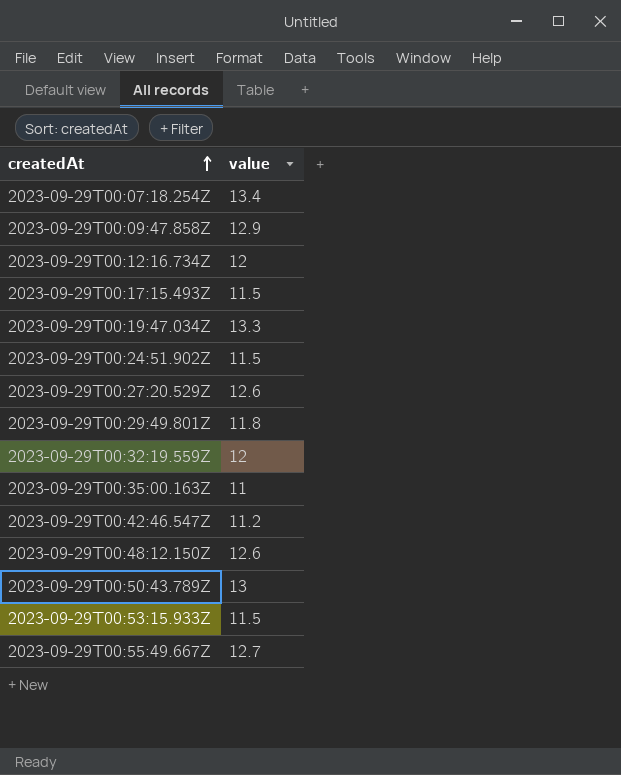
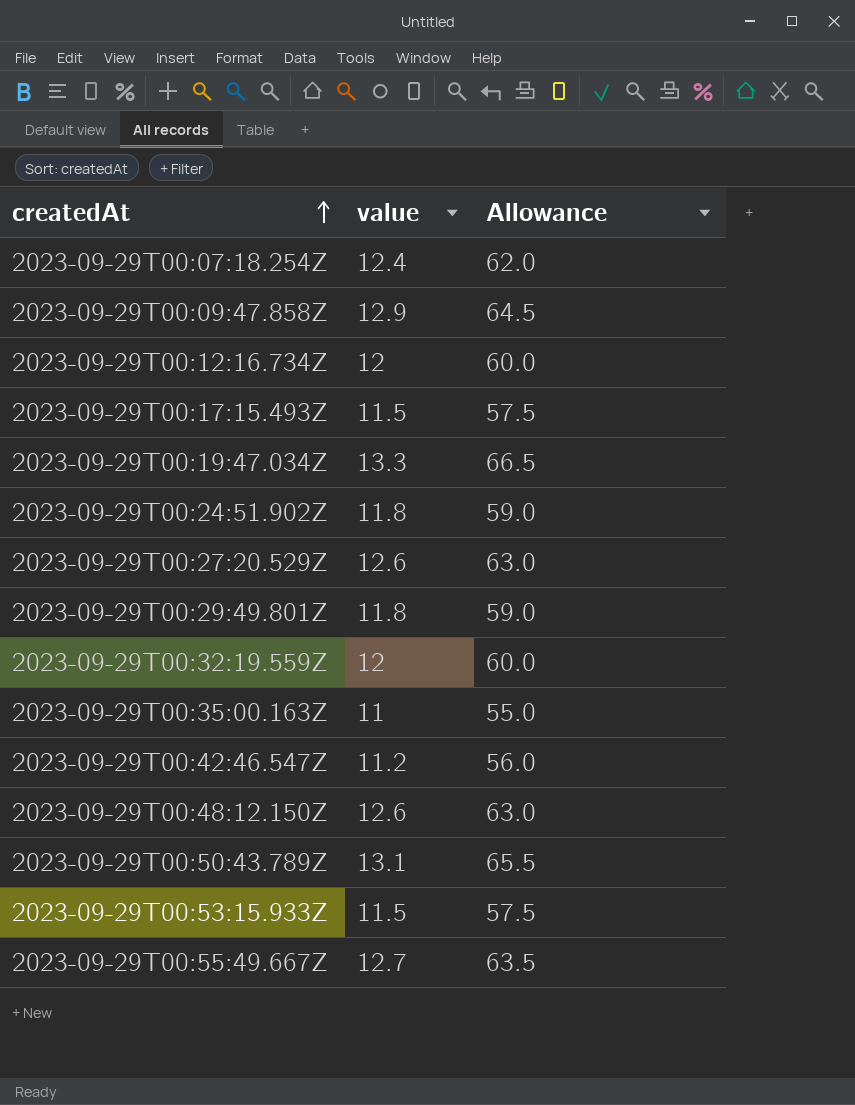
column Allowance | formula: none -> [value] * 5
2023-09-29T00:07:18.254Z | value: 13.4 -> 12.4
2023-09-29T00:24:51.902Z | value: 11.5 -> 11.8
2023-09-29T00:50:43.789Z | value: 13 -> 13.1

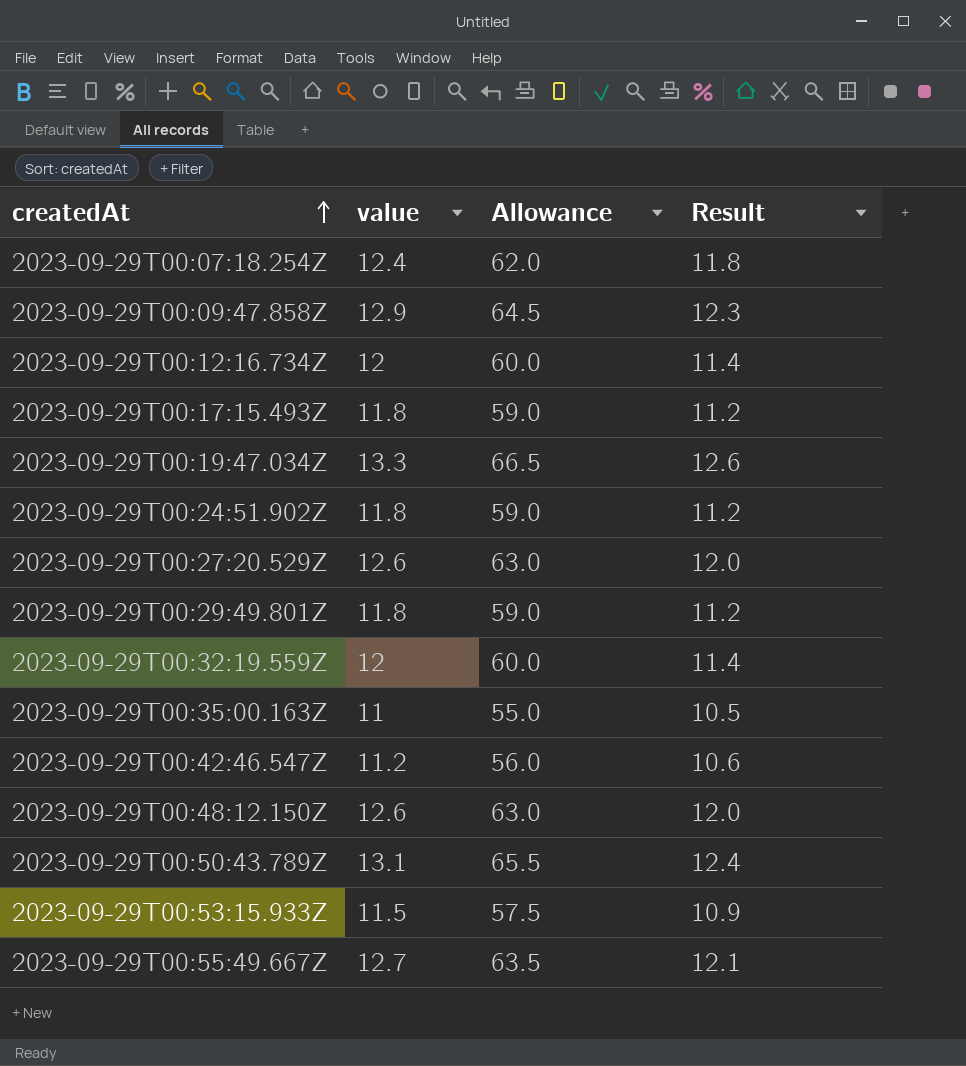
column Result | formula: none -> [value] * 0.95
2023-09-29T00:17:15.493Z | value: 11.5 -> 11.8
2023-09-29T00:17:15.493Z | Allowance: 57.5 -> 59.0

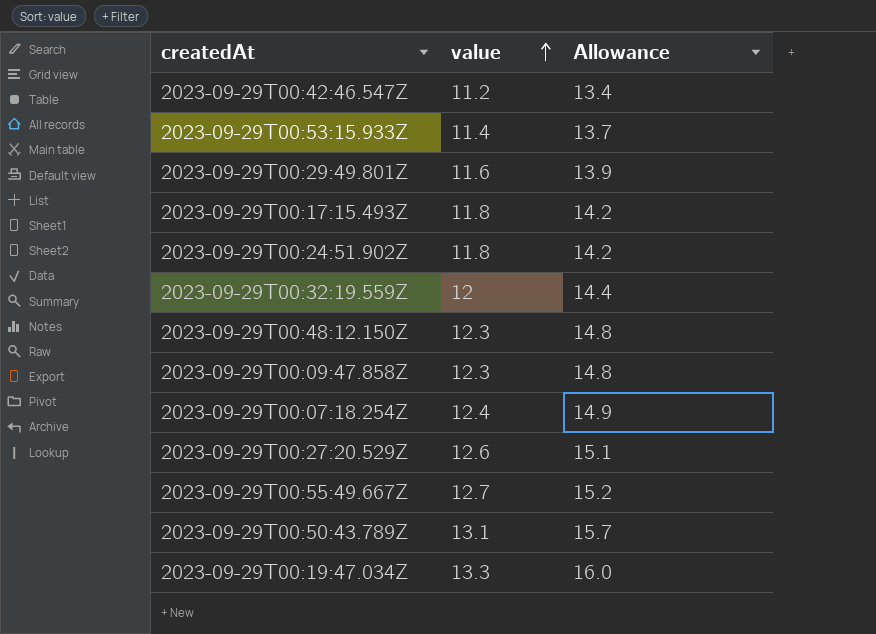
row order: createdAt ascending -> value ascending
column Result | formula: [value] * 0.95 -> none
column Allowance | formula: [value] * 5 -> [value] * 1.2
row 2023-09-29T00:12:16.734Z: 12 | 60.0 | 11.4 -> none
row 2023-09-29T00:35:00.163Z: 11 | 55.0 | 10.5 -> none
2023-09-29T00:53:15.933Z | value: 11.5 -> 11.4
2023-09-29T00:29:49.801Z | value: 11.8 -> 11.6
2023-09-29T00:48:12.150Z | value: 12.6 -> 12.3
2023-09-29T00:09:47.858Z | value: 12.9 -> 12.3

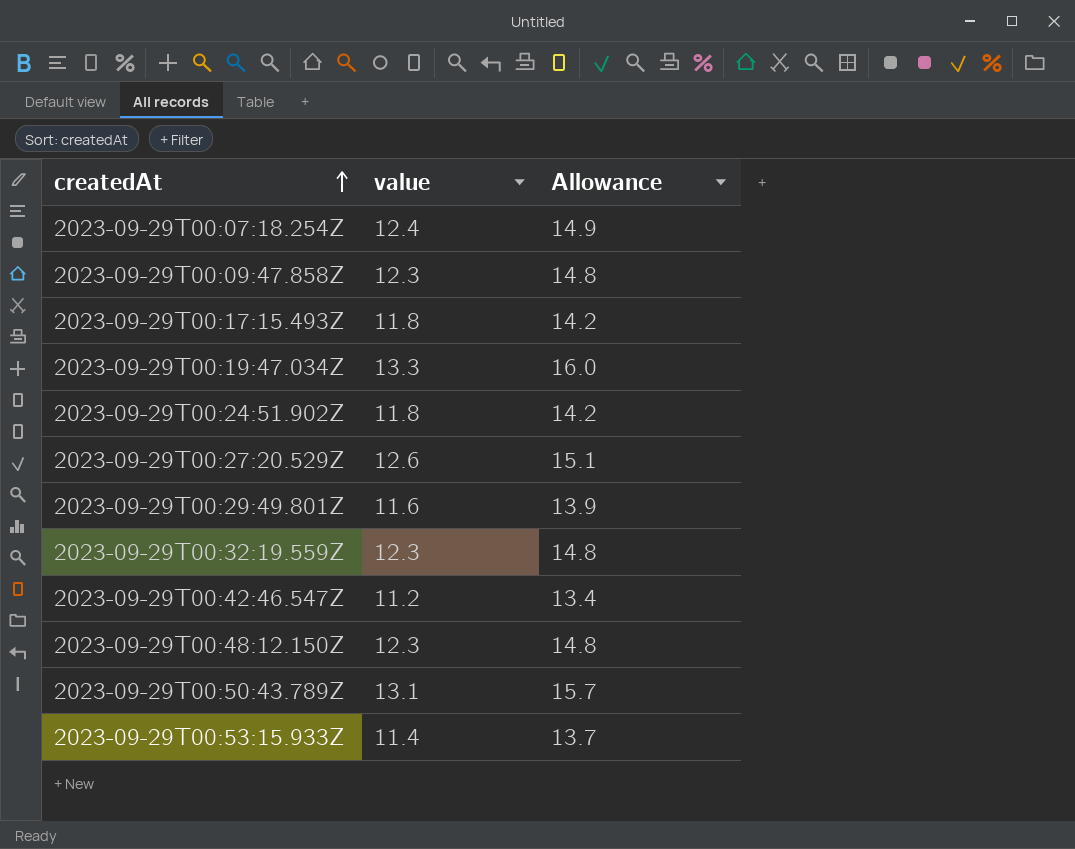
row order: value ascending -> createdAt ascending
row 2023-09-29T00:55:49.667Z: 12.7 | 15.2 -> none
2023-09-29T00:32:19.559Z | value: 12 -> 12.3
2023-09-29T00:32:19.559Z | Allowance: 14.4 -> 14.8

